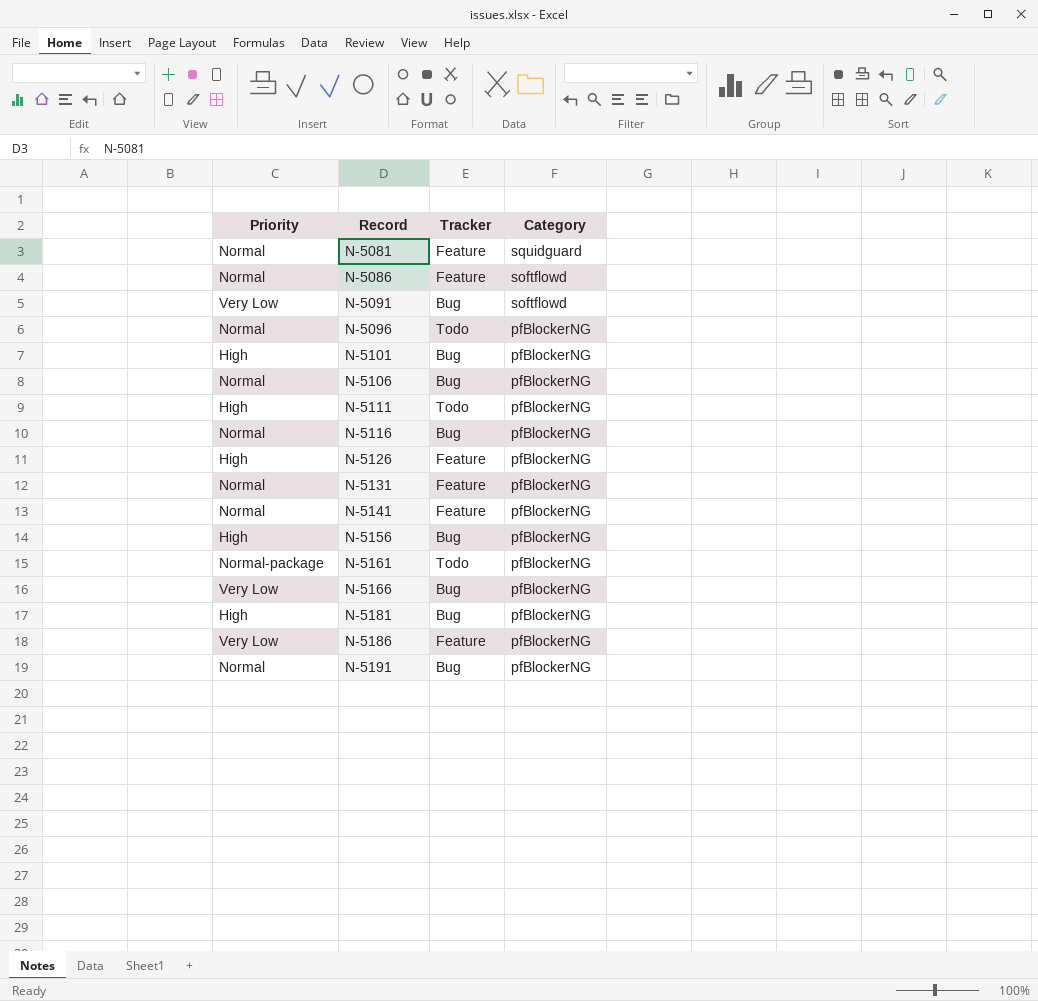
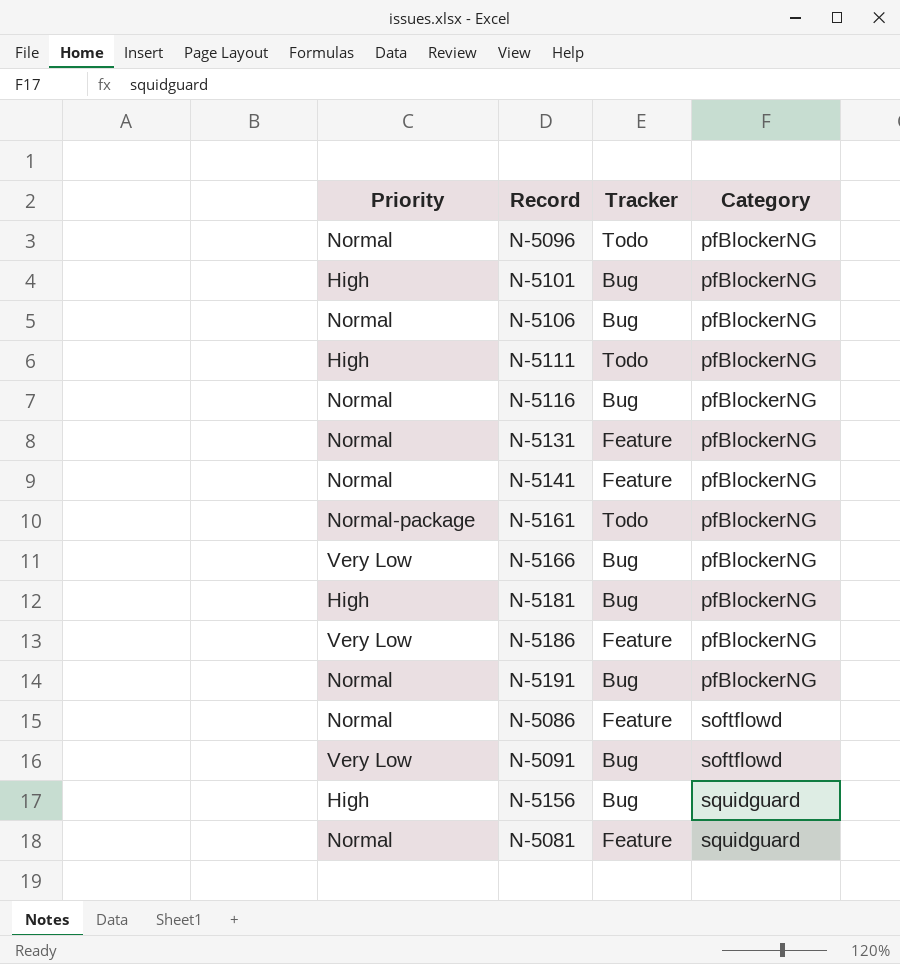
row order: Record ascending -> Category ascending
row N-5126: High | Feature | pfBlockerNG -> none
N-5156 | Category: pfBlockerNG -> squidguard

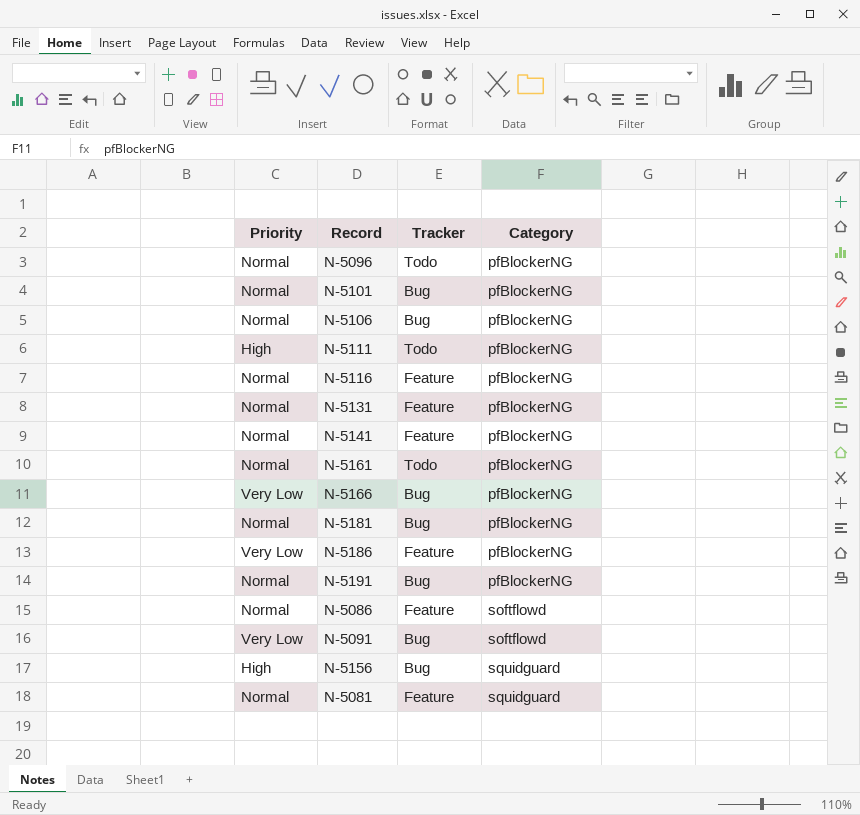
N-5101 | Priority: High -> Normal
N-5116 | Tracker: Bug -> Feature
N-5161 | Priority: Normal-package -> Normal
N-5181 | Priority: High -> Normal

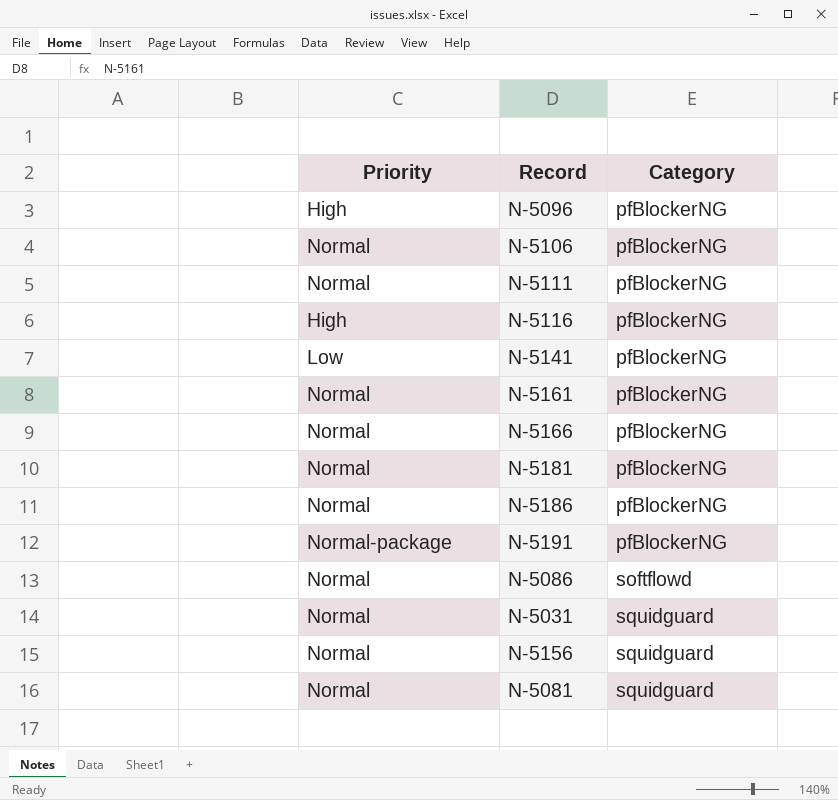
column Tracker | position: 3 -> none
row N-5101: Normal | Bug | pfBlockerNG -> none
row N-5131: Normal | Feature | pfBlockerNG -> none
row N-5091: Very Low | Bug | softflowd -> none
N-5096 | Priority: Normal -> High
N-5111 | Priority: High -> Normal
N-5116 | Priority: Normal -> High
N-5141 | Priority: Normal -> Low
N-5166 | Priority: Very Low -> Normal
N-5186 | Priority: Very Low -> Normal
N-5191 | Priority: Normal -> Normal-package
row N-5031: none -> Normal | squidguard
N-5156 | Priority: High -> Normal

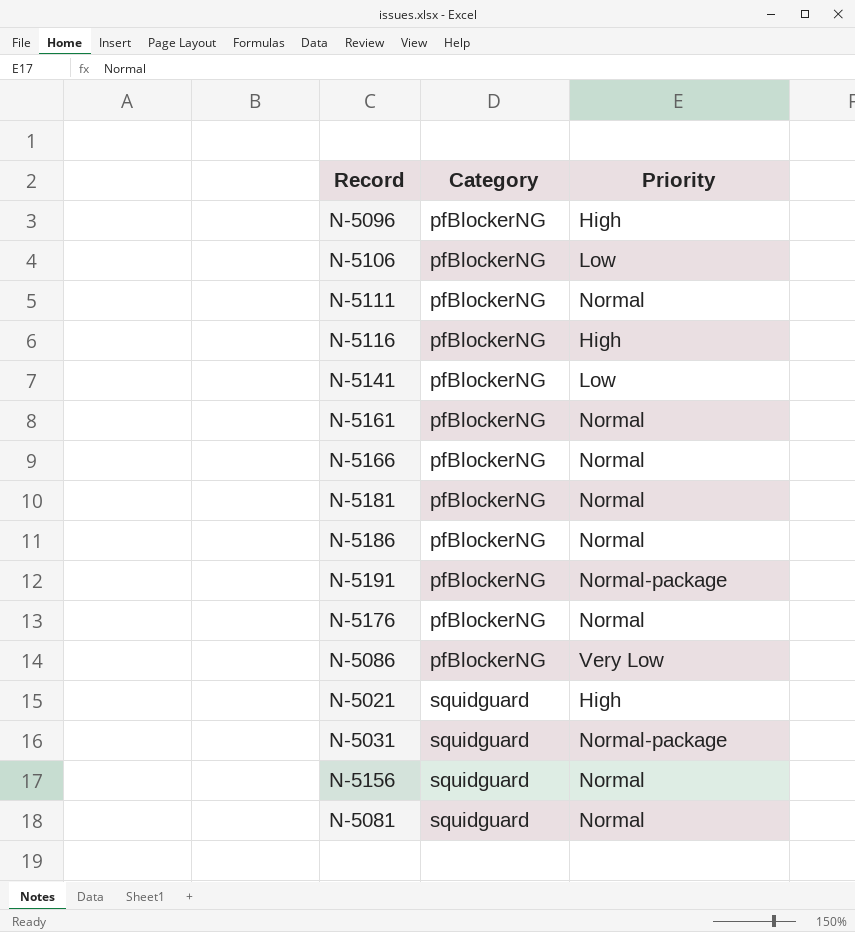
column Priority | position: 1 -> 3
N-5106 | Priority: Normal -> Low
row N-5176: none -> pfBlockerNG | Normal
N-5086 | Category: softflowd -> pfBlockerNG
N-5086 | Priority: Normal -> Very Low
row N-5021: none -> squidguard | High
N-5031 | Priority: Normal -> Normal-package

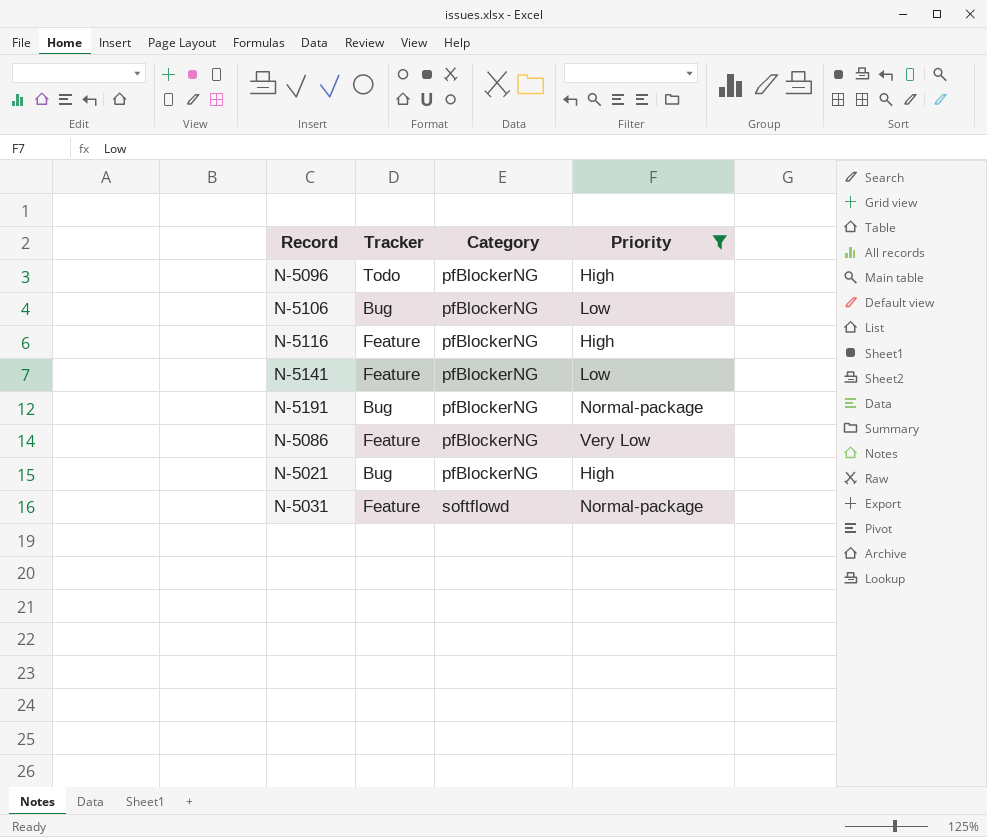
filter: none -> Priority != Normal
column Tracker | position: none -> 2
N-5021 | Category: squidguard -> pfBlockerNG
N-5031 | Category: squidguard -> softflowd

